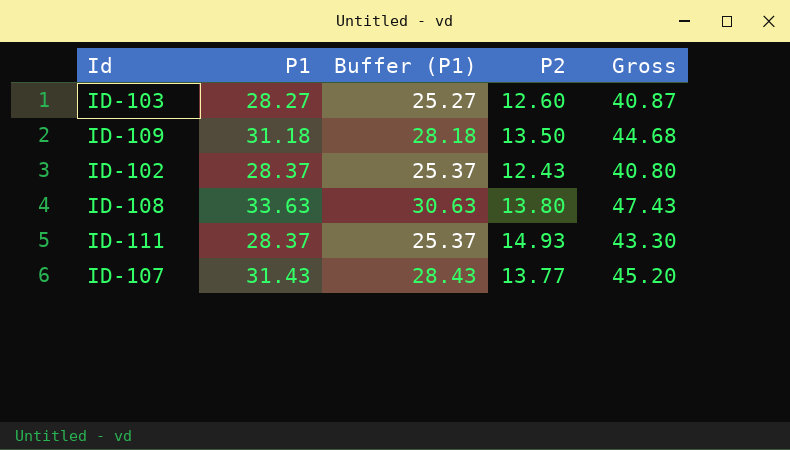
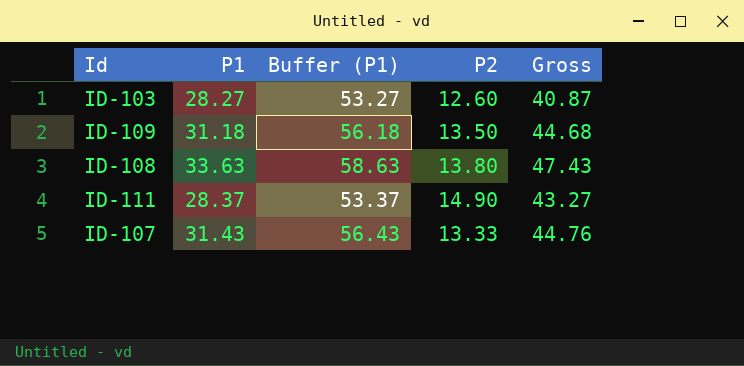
column Buffer (P1) | formula: [P1] - 3 -> [P1] + 25
row ID-102: 28.37 | 25.37 | 12.43 | 40.80 -> none
ID-111 | P2: 14.93 -> 14.90
ID-111 | Gross: 43.30 -> 43.27
ID-107 | P2: 13.77 -> 13.33
ID-107 | Gross: 45.20 -> 44.76

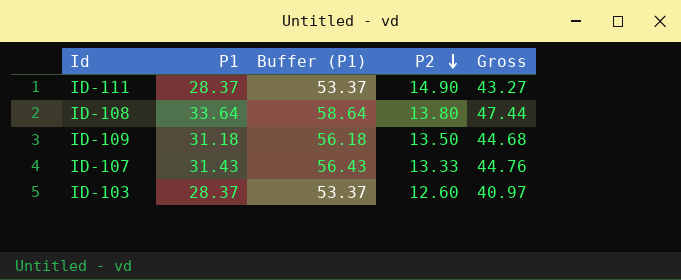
row order: none -> P2 descending
ID-108 | P1: 33.63 -> 33.64
ID-108 | Buffer (P1): 58.63 -> 58.64
ID-108 | Gross: 47.43 -> 47.44
ID-103 | P1: 28.27 -> 28.37
ID-103 | Buffer (P1): 53.27 -> 53.37
ID-103 | Gross: 40.87 -> 40.97

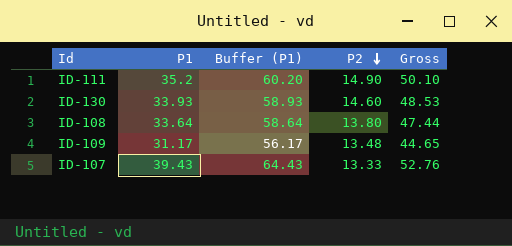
row ID-103: 28.37 | 53.37 | 12.60 | 40.97 -> none
ID-111 | P1: 28.37 -> 35.2
ID-111 | Buffer (P1): 53.37 -> 60.20
ID-111 | Gross: 43.27 -> 50.10
row ID-130: none -> 33.93 | 58.93 | 14.60 | 48.53
ID-109 | P1: 31.18 -> 31.17
ID-109 | Buffer (P1): 56.18 -> 56.17
ID-109 | P2: 13.50 -> 13.48
ID-109 | Gross: 44.68 -> 44.65
ID-107 | P1: 31.43 -> 39.43
ID-107 | Buffer (P1): 56.43 -> 64.43
ID-107 | Gross: 44.76 -> 52.76

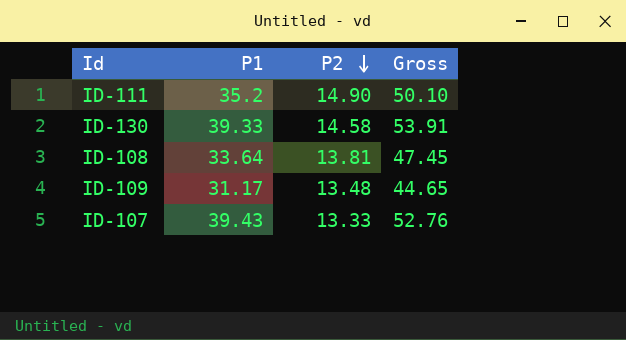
column Buffer (P1) | formula: [P1] + 25 -> none
ID-130 | P1: 33.93 -> 39.33
ID-130 | P2: 14.60 -> 14.58
ID-130 | Gross: 48.53 -> 53.91
ID-108 | P2: 13.80 -> 13.81
ID-108 | Gross: 47.44 -> 47.45

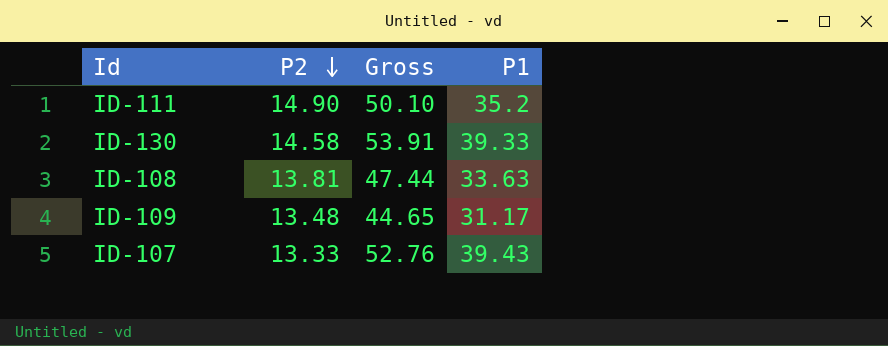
column P1 | position: 2 -> 4
ID-108 | Gross: 47.45 -> 47.44
ID-108 | P1: 33.64 -> 33.63

